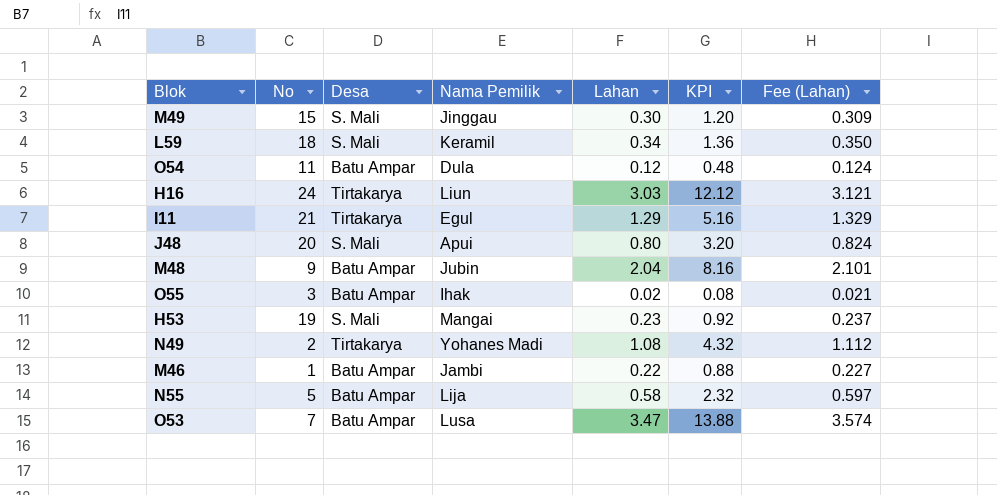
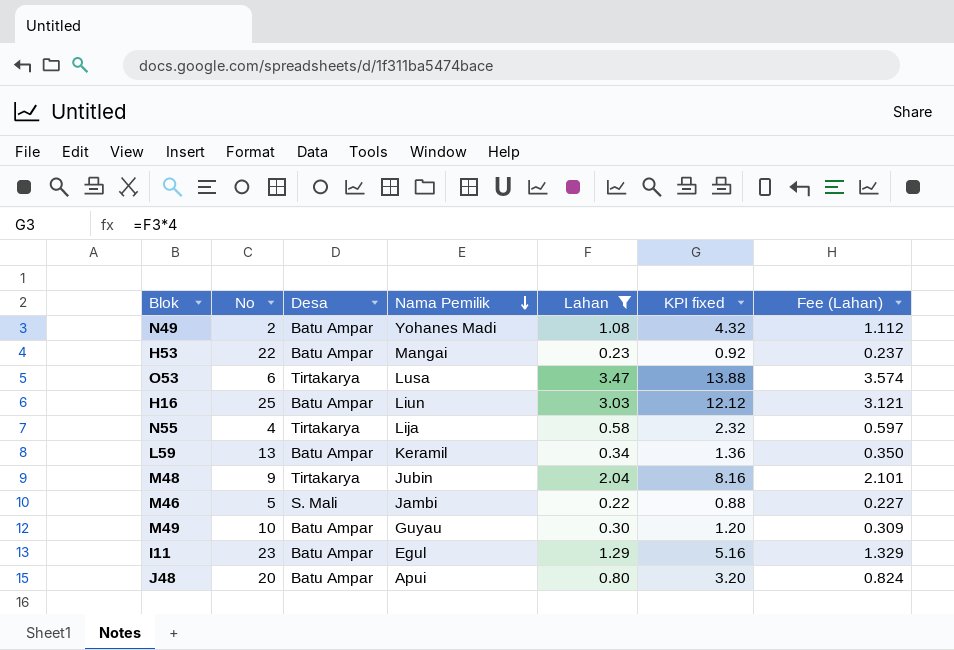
filter: none -> Lahan >= 0.22
row order: none -> Nama Pemilik descending
column name: KPI -> KPI fixed
N49 | Desa: Tirtakarya -> Batu Ampar
H53 | No: 19 -> 22
H53 | Desa: S. Mali -> Batu Ampar
O53 | No: 7 -> 6
O53 | Desa: Batu Ampar -> Tirtakarya
H16 | No: 24 -> 25
H16 | Desa: Tirtakarya -> Batu Ampar
N55 | No: 5 -> 4
N55 | Desa: Batu Ampar -> Tirtakarya
L59 | No: 18 -> 13
L59 | Desa: S. Mali -> Batu Ampar
M48 | Desa: Batu Ampar -> Tirtakarya
M46 | No: 1 -> 5
M46 | Desa: Batu Ampar -> S. Mali
M49 | No: 15 -> 10
M49 | Desa: S. Mali -> Batu Ampar
M49 | Nama Pemilik: Jinggau -> Guyau
I11 | No: 21 -> 23
I11 | Desa: Tirtakarya -> Batu Ampar
J48 | Desa: S. Mali -> Batu Ampar

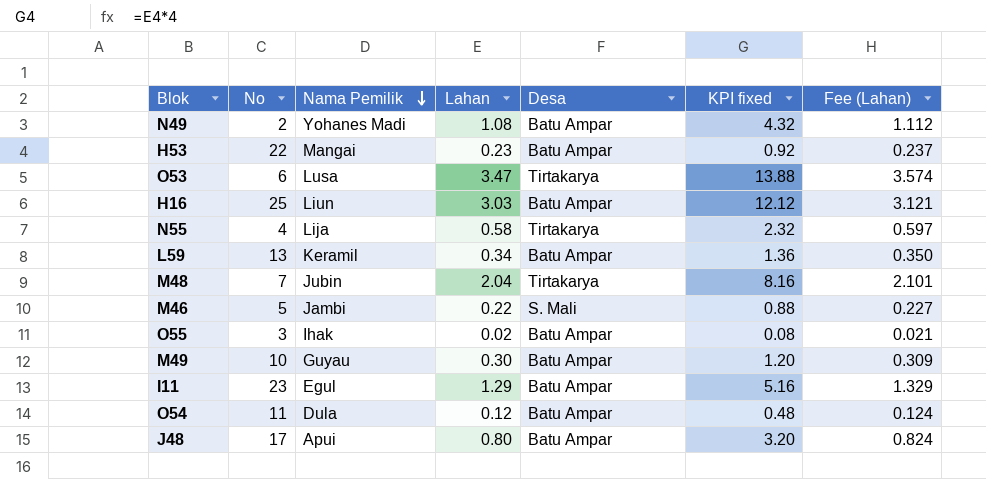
filter: Lahan >= 0.22 -> none
column Desa | position: 3 -> 5
M48 | No: 9 -> 7
J48 | No: 20 -> 17

